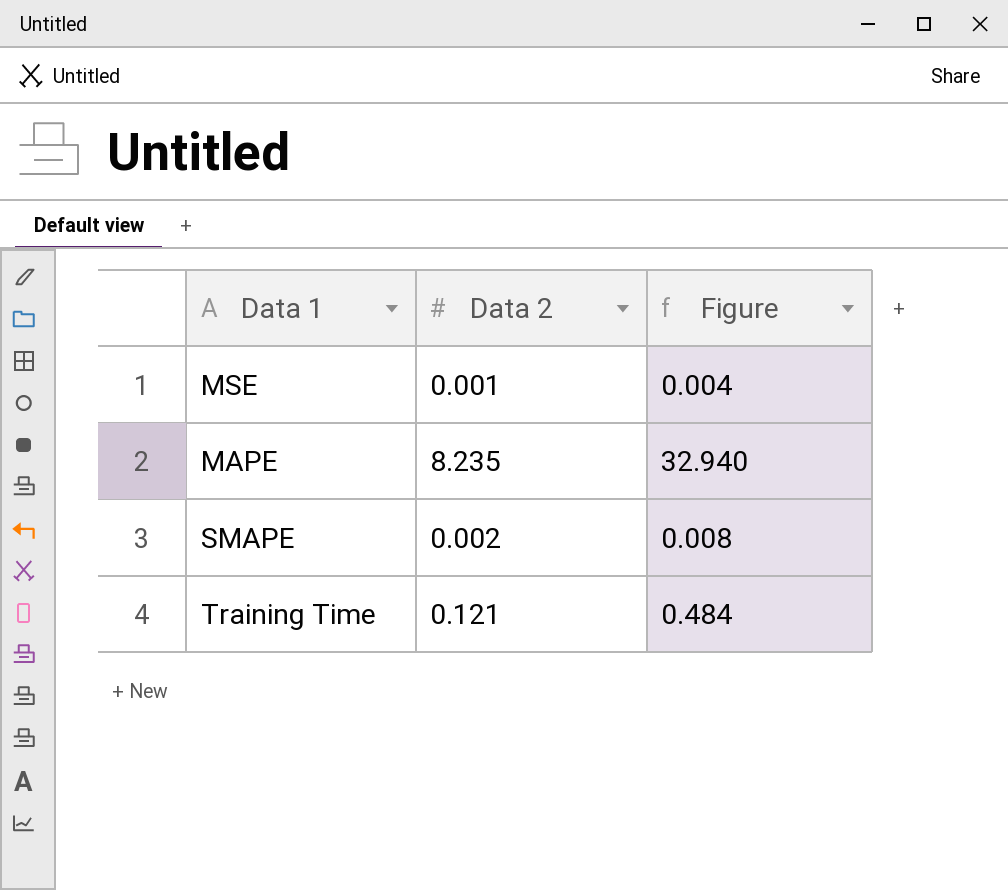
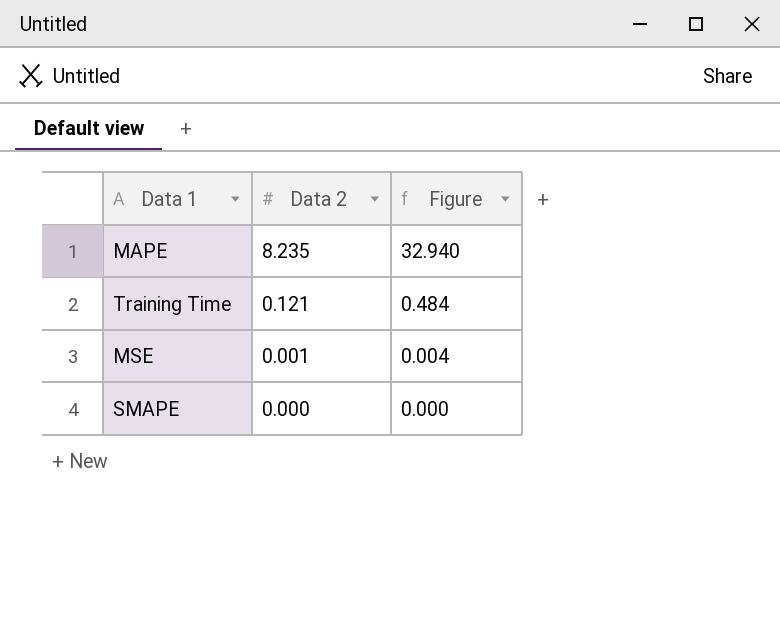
row order: none -> Data 2 descending
SMAPE | Data 2: 0.002 -> 0.000
SMAPE | Figure: 0.008 -> 0.000

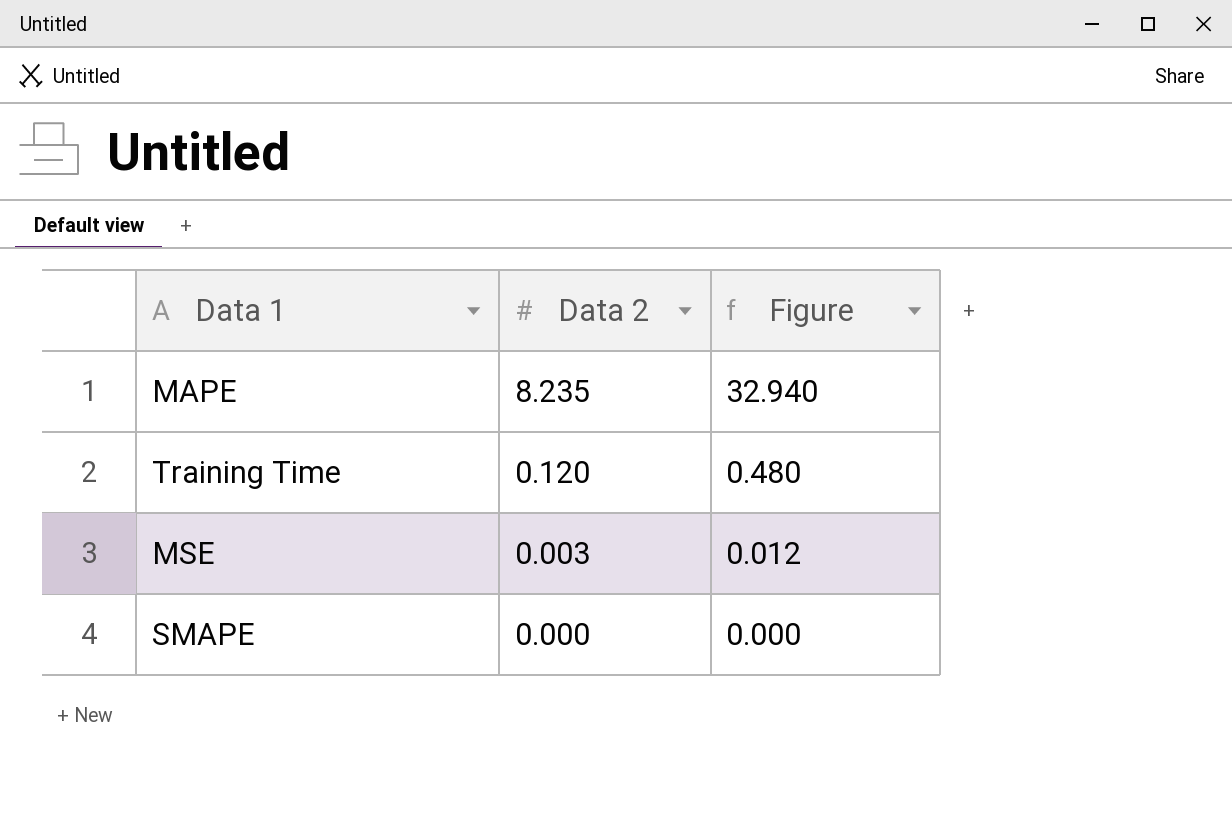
Training Time | Data 2: 0.121 -> 0.120
Training Time | Figure: 0.484 -> 0.480
MSE | Data 2: 0.001 -> 0.003
MSE | Figure: 0.004 -> 0.012

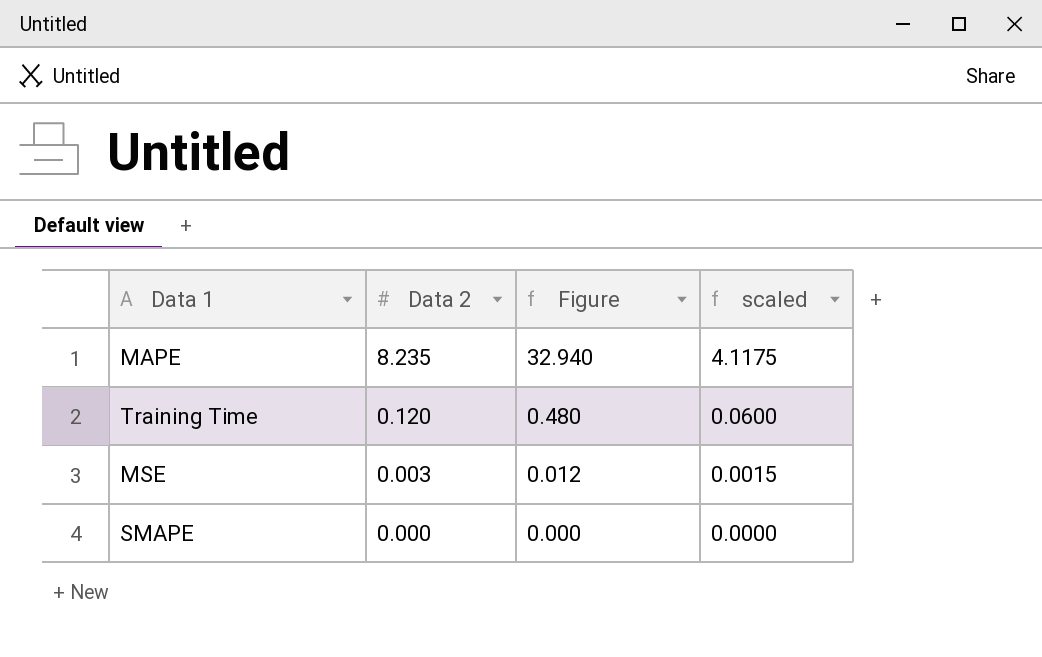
column scaled | formula: none -> [Data 2] * 0.5

